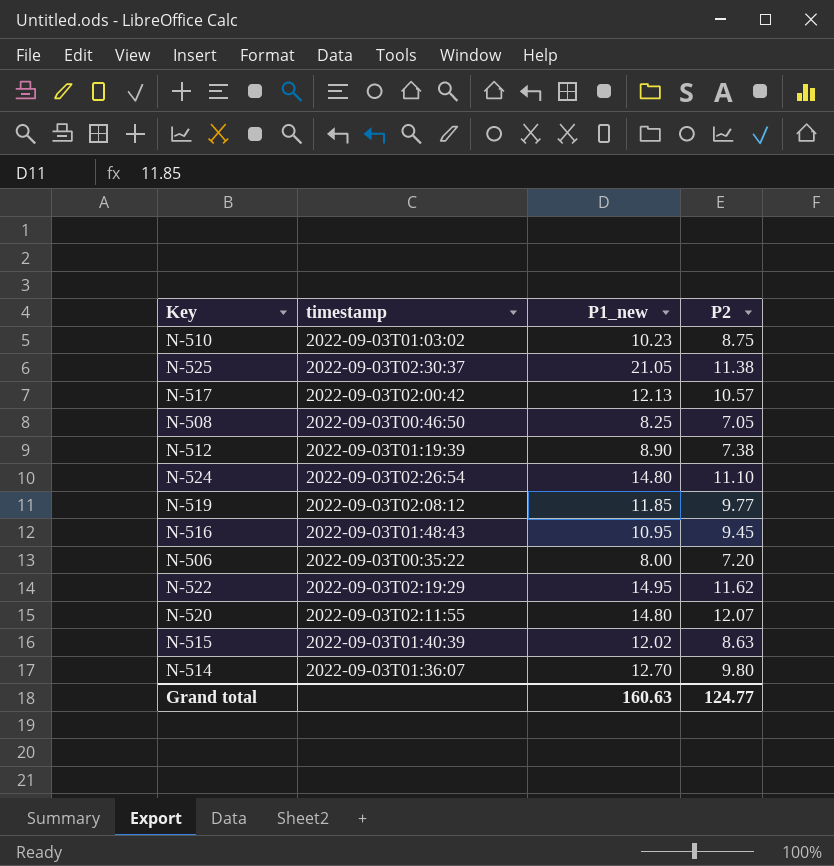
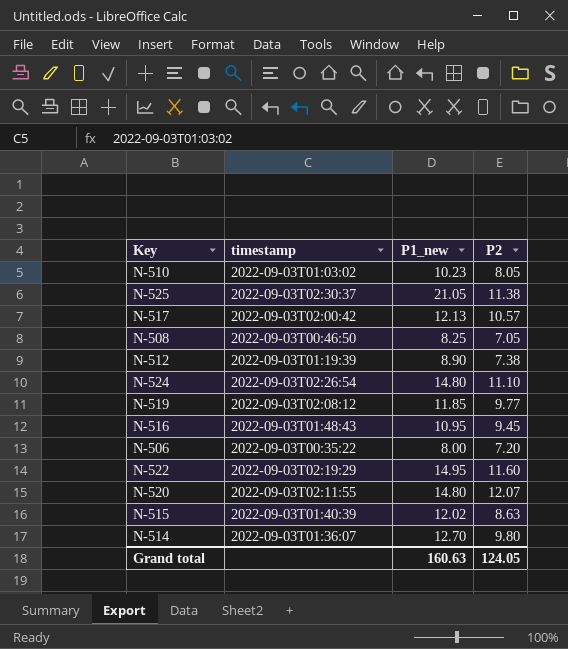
N-510 | P2: 8.75 -> 8.05
N-522 | P2: 11.62 -> 11.60
Grand total | P2: 124.77 -> 124.05

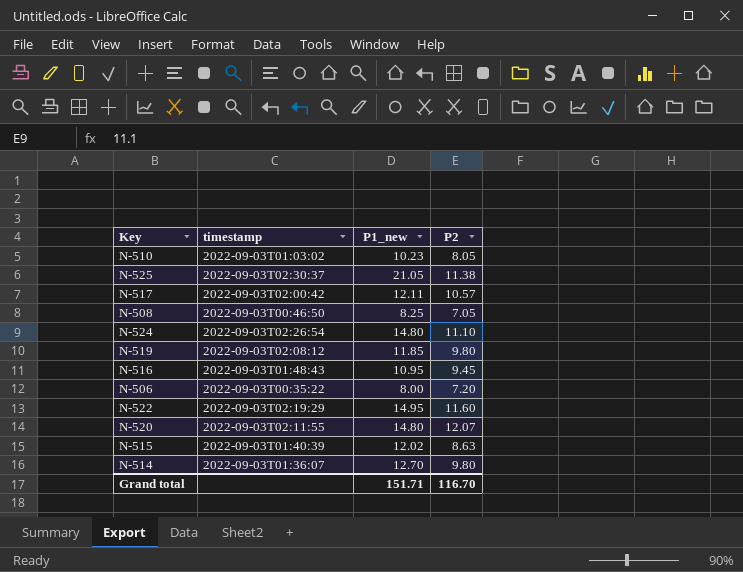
row N-512: 2022-09-03T01:19:39 | 8.90 | 7.38 -> none
N-517 | P1_new: 12.13 -> 12.11
N-519 | P2: 9.77 -> 9.80
Grand total | P1_new: 160.63 -> 151.71
Grand total | P2: 124.05 -> 116.70

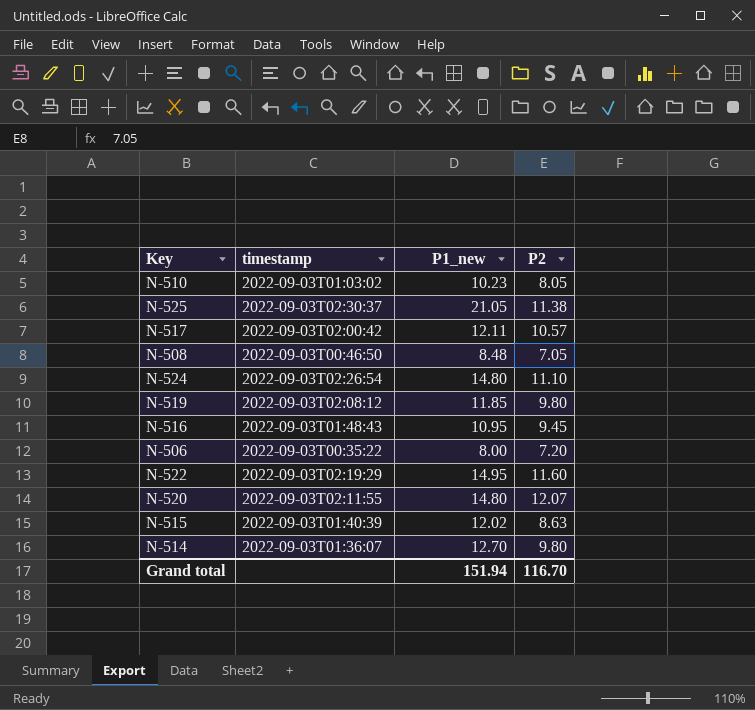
N-508 | P1_new: 8.25 -> 8.48
Grand total | P1_new: 151.71 -> 151.94

